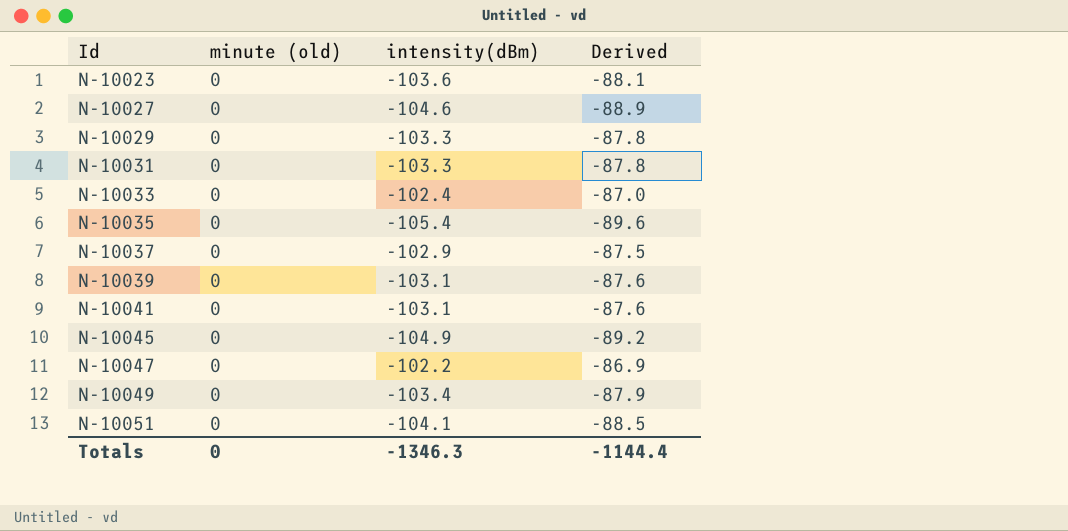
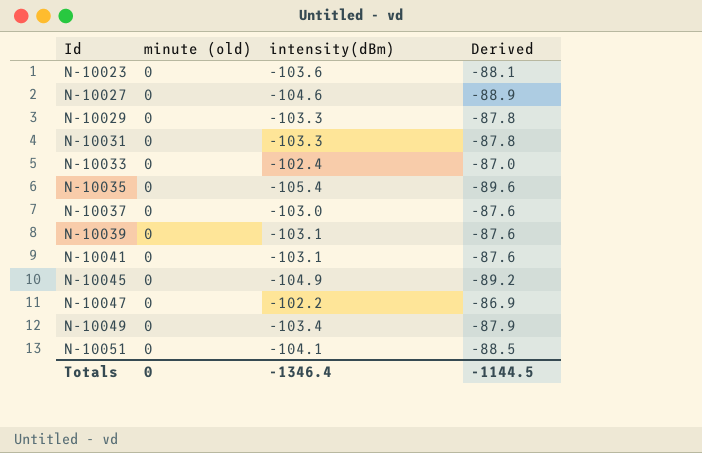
N-10037 | intensity(dBm): -102.9 -> -103.0
N-10037 | Derived: -87.5 -> -87.6
Totals | intensity(dBm): -1346.3 -> -1346.4
Totals | Derived: -1144.4 -> -1144.5

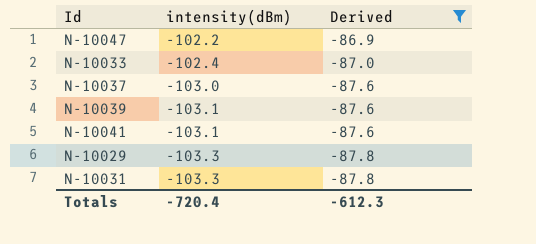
filter: none -> Derived >= -87.8
row order: Id ascending -> intensity(dBm) descending
column minute (old) | position: 2 -> none
Totals | intensity(dBm): -1346.4 -> -720.4
Totals | Derived: -1144.5 -> -612.3

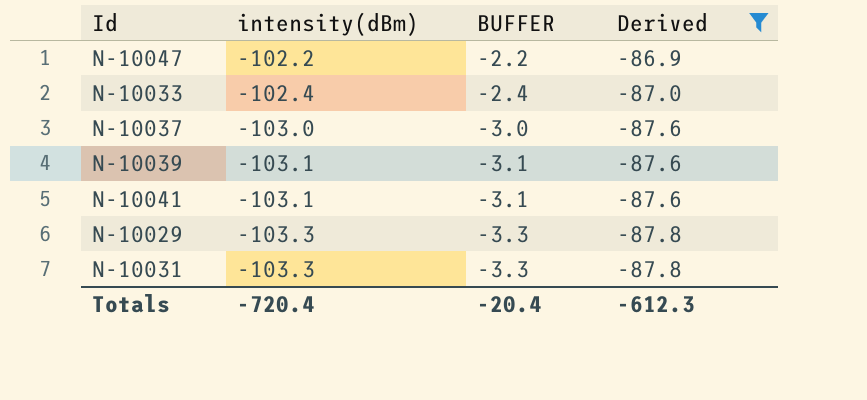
column BUFFER | formula: none -> [intensity(dBm)] + 100

